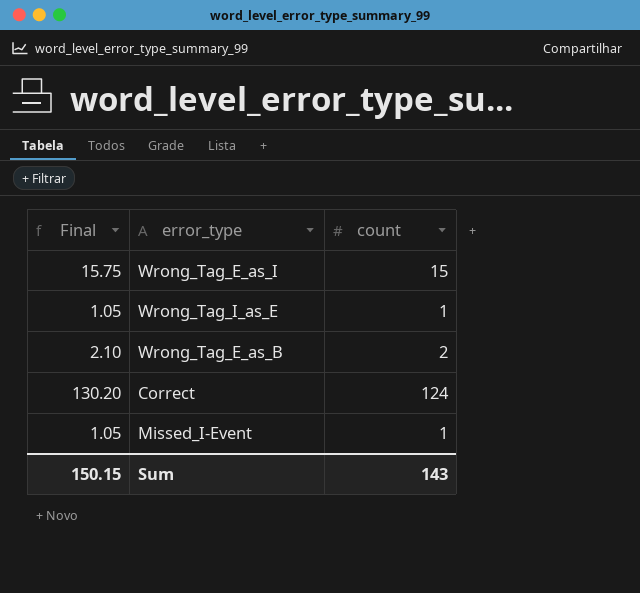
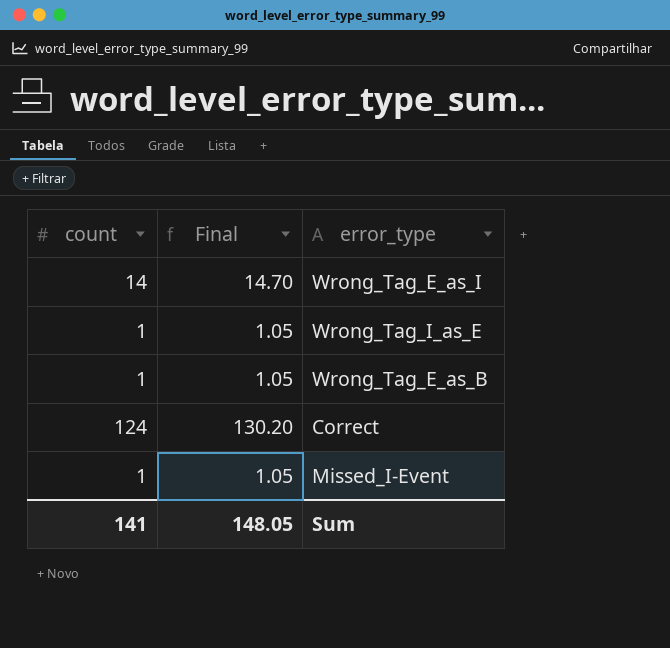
column count | position: 3 -> 1
Wrong_Tag_E_as_I | count: 15 -> 14
Wrong_Tag_E_as_I | Final: 15.75 -> 14.70
Wrong_Tag_E_as_B | count: 2 -> 1
Wrong_Tag_E_as_B | Final: 2.10 -> 1.05
Sum | count: 143 -> 141
Sum | Final: 150.15 -> 148.05

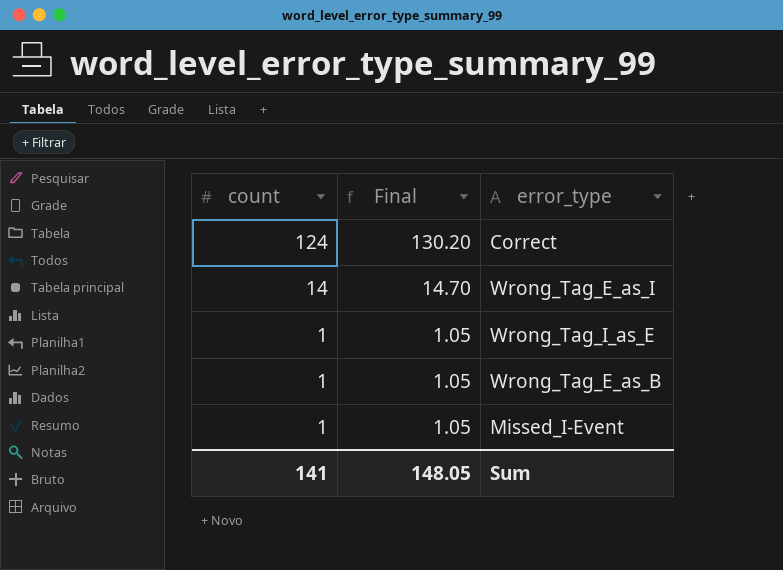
row order: none -> count descending

